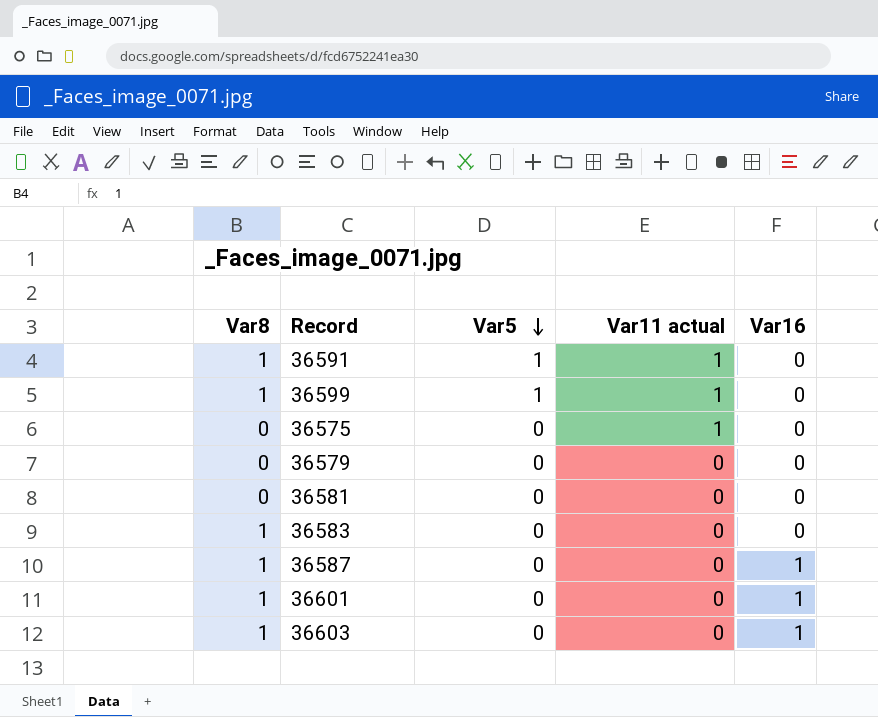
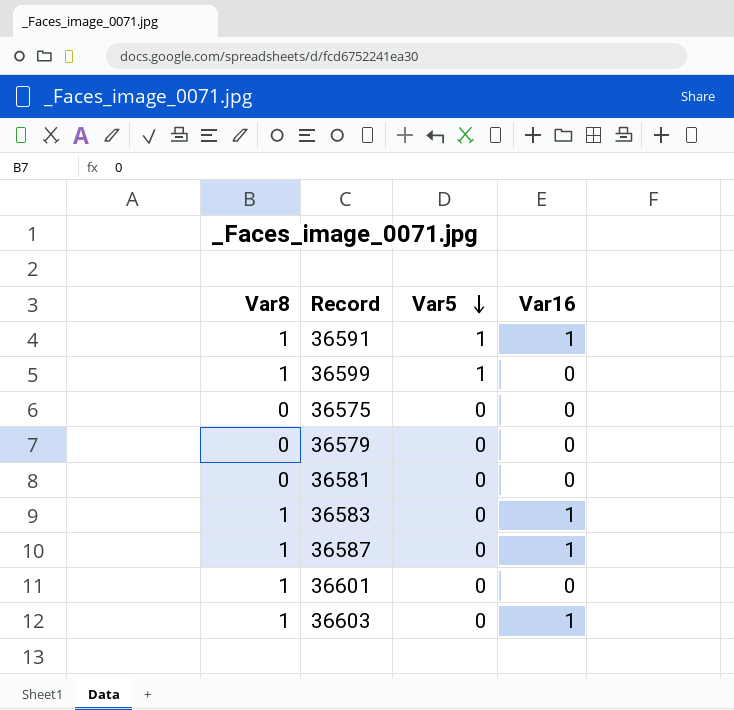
column Var11 actual | position: 4 -> none
36591 | Var16: 0 -> 1
36583 | Var16: 0 -> 1
36601 | Var16: 1 -> 0

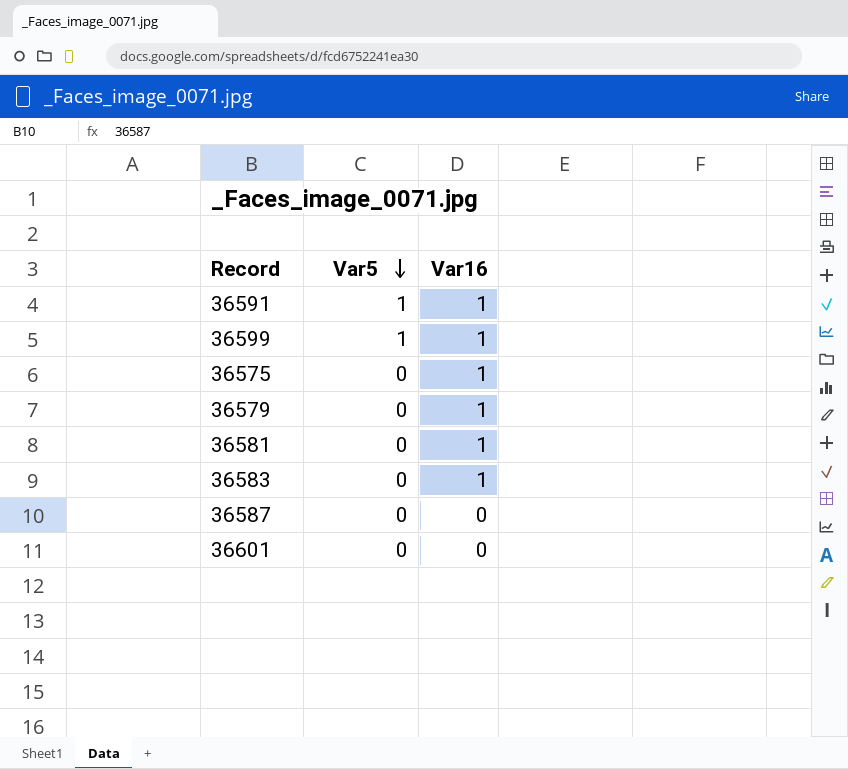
column Var8 | position: 1 -> none
row 36603: 1 | 0 | 1 -> none
36599 | Var16: 0 -> 1
36575 | Var16: 0 -> 1
36579 | Var16: 0 -> 1
36581 | Var16: 0 -> 1
36587 | Var16: 1 -> 0

